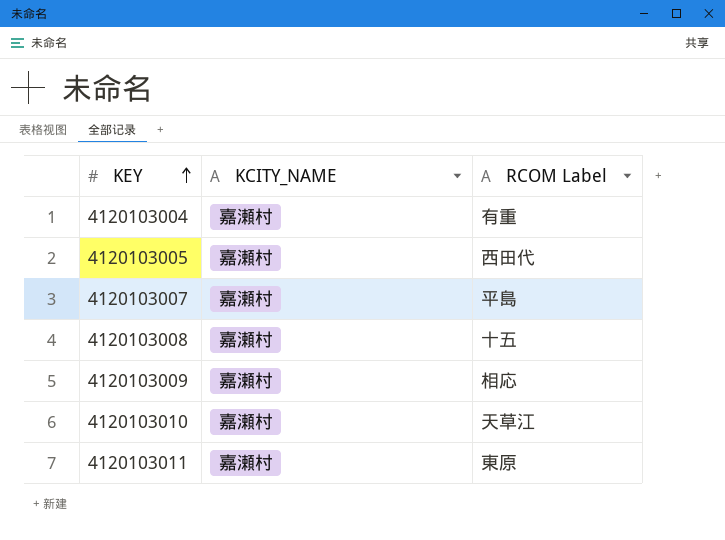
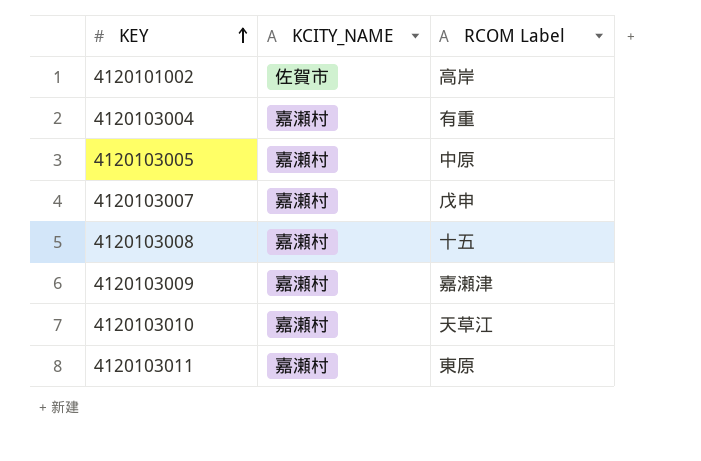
row 4120101002: none -> 佐賀市 | 高岸
4120103005 | RCOM Label: 西田代 -> 中原
4120103007 | RCOM Label: 平島 -> 戊申
4120103009 | RCOM Label: 相応 -> 嘉瀬津

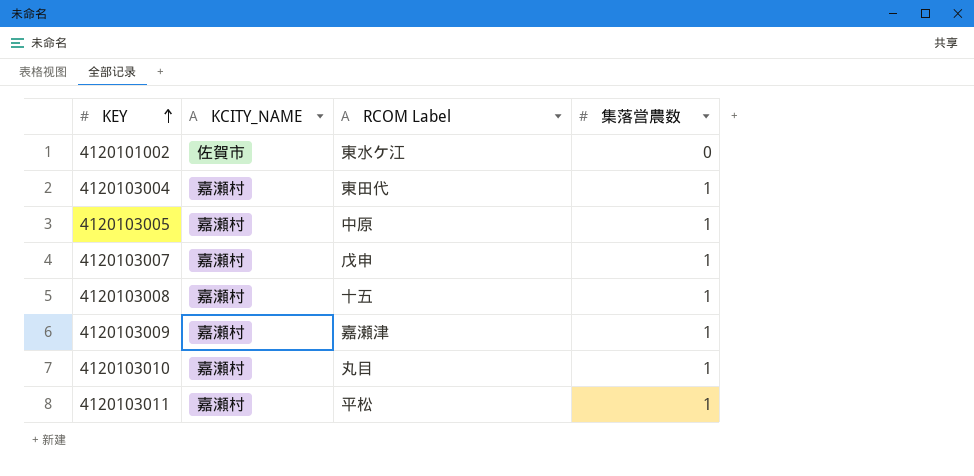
column 集落営農数 | position: none -> 4
4120101002 | RCOM Label: 高岸 -> 東水ケ江
4120103004 | RCOM Label: 有重 -> 東田代
4120103010 | RCOM Label: 天草江 -> 丸目
4120103011 | RCOM Label: 東原 -> 平松

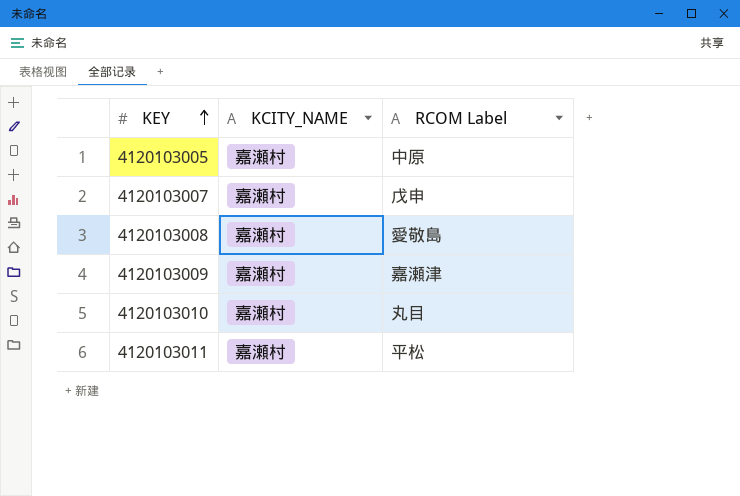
column 集落営農数 | position: 4 -> none
row 4120101002: 佐賀市 | 東水ケ江 | 0 -> none
row 4120103004: 嘉瀬村 | 東田代 | 1 -> none
4120103008 | RCOM Label: 十五 -> 愛敬島

